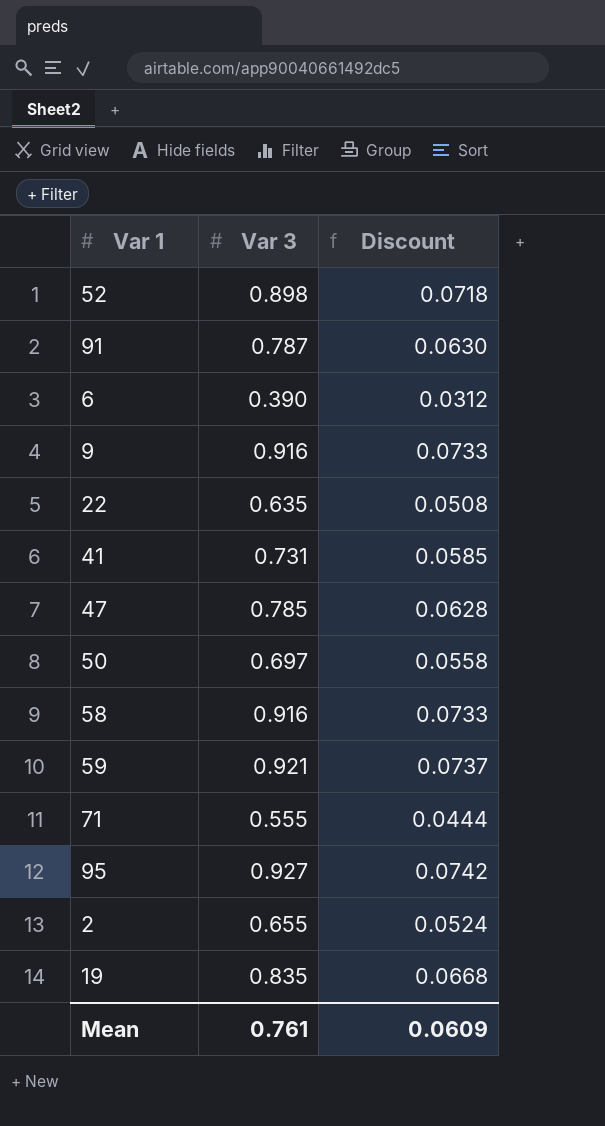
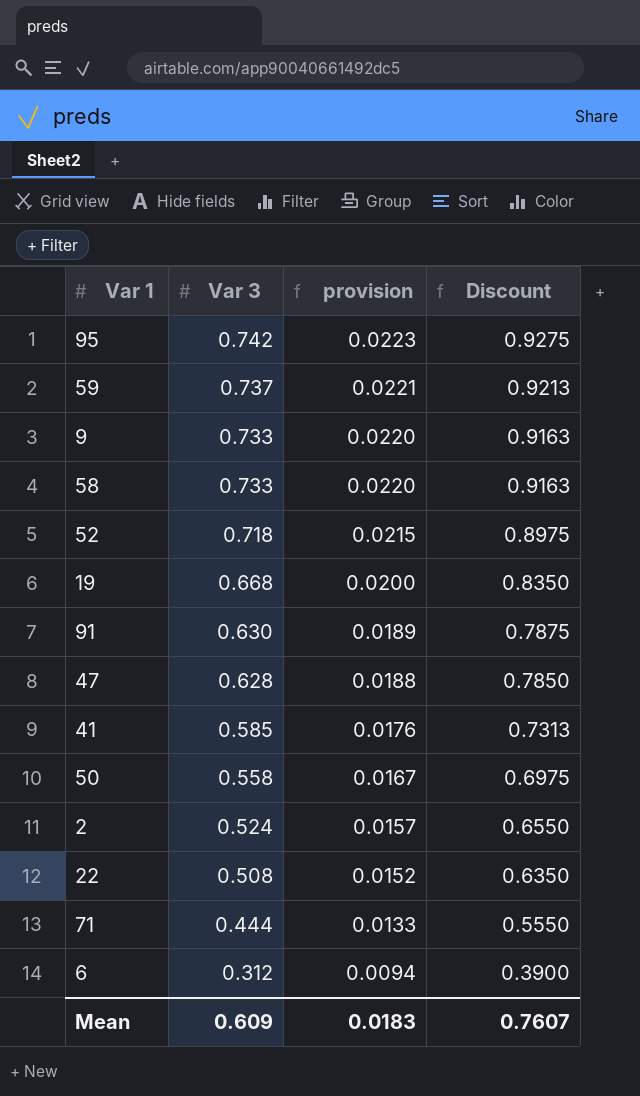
row order: none -> Var 3 descending
column provision | formula: none -> [Var 3] * 0.03
column Discount | formula: [Var 3] * 0.08 -> [Var 3] * 1.25
95 | Var 3: 0.927 -> 0.742
59 | Var 3: 0.921 -> 0.737
9 | Var 3: 0.916 -> 0.733
58 | Var 3: 0.916 -> 0.733
52 | Var 3: 0.898 -> 0.718
19 | Var 3: 0.835 -> 0.668
91 | Var 3: 0.787 -> 0.630
47 | Var 3: 0.785 -> 0.628
41 | Var 3: 0.731 -> 0.585
50 | Var 3: 0.697 -> 0.558
2 | Var 3: 0.655 -> 0.524
22 | Var 3: 0.635 -> 0.508
71 | Var 3: 0.555 -> 0.444
6 | Var 3: 0.390 -> 0.312
Mean | Var 3: 0.761 -> 0.609
Mean | Discount: 0.0609 -> 0.7607

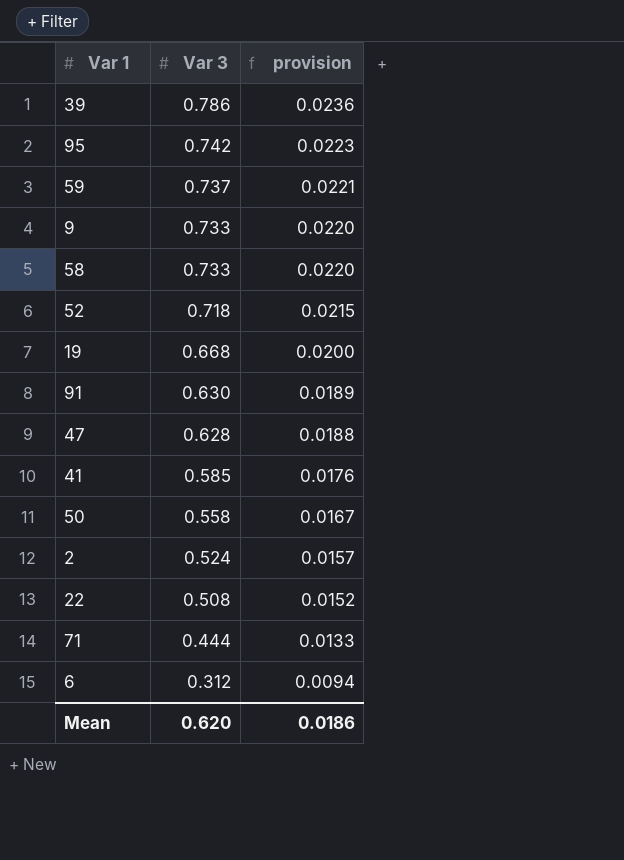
column Discount | formula: [Var 3] * 1.25 -> none
row 39: none -> 0.786 | 0.0236
Mean | Var 3: 0.609 -> 0.620
Mean | provision: 0.0183 -> 0.0186

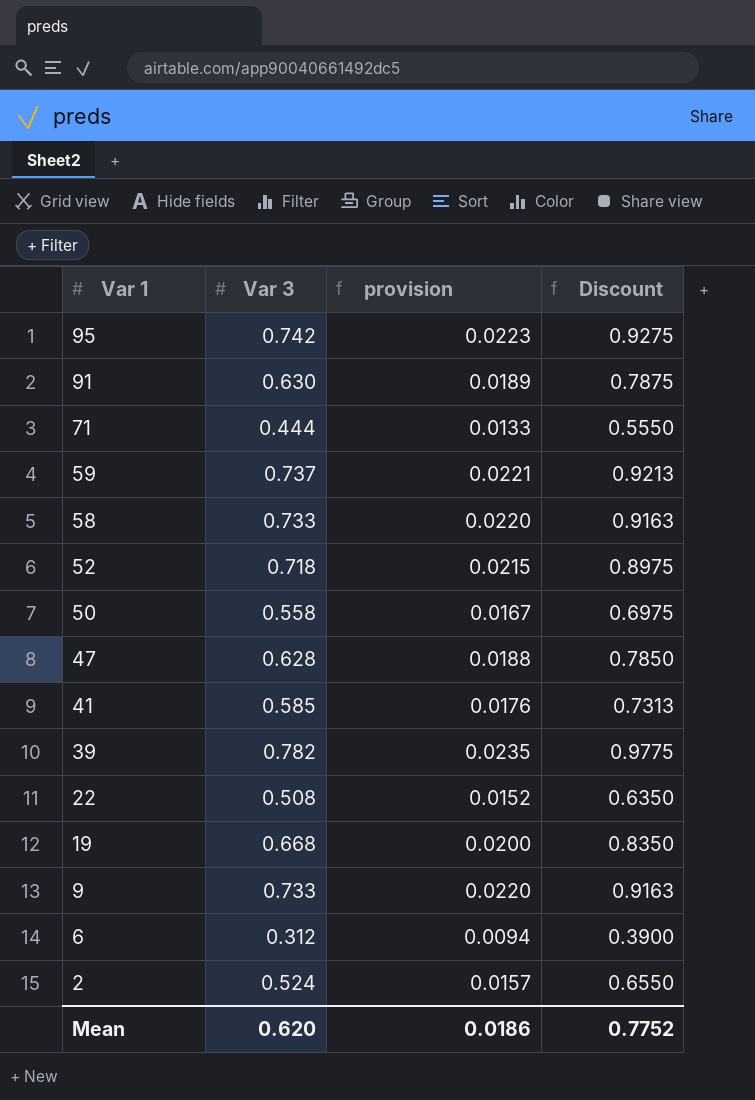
row order: Var 3 descending -> Var 1 descending
column Discount | formula: none -> [Var 3] * 1.25
39 | Var 3: 0.786 -> 0.782
39 | provision: 0.0236 -> 0.0235

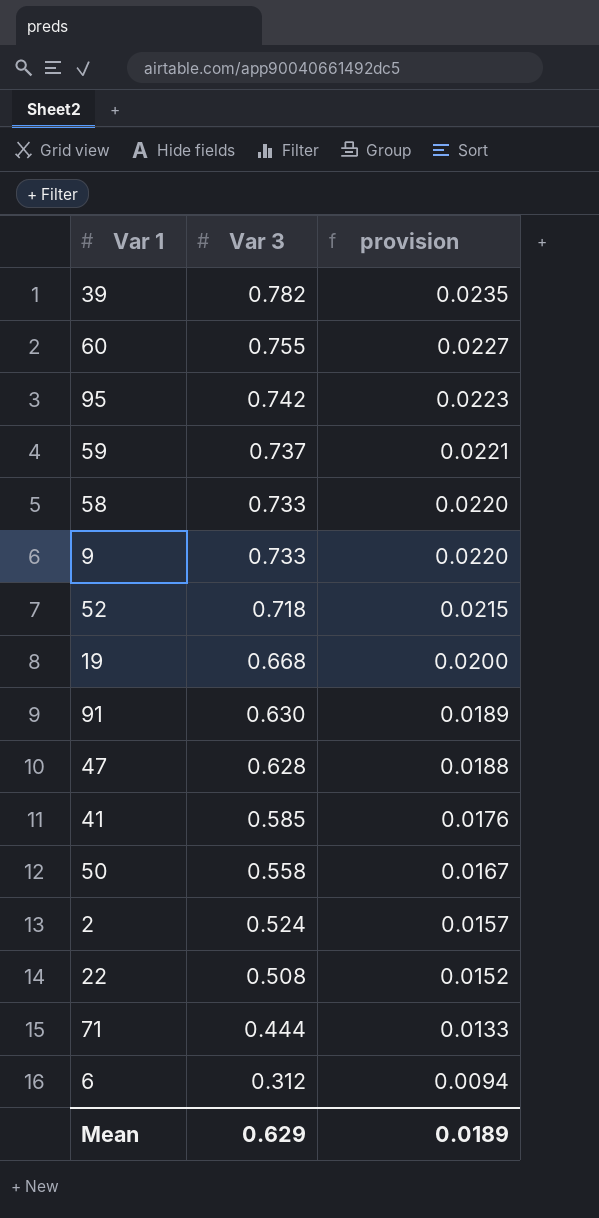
row order: Var 1 descending -> Var 3 descending
column Discount | formula: [Var 3] * 1.25 -> none
row 60: none -> 0.755 | 0.0227
Mean | Var 3: 0.620 -> 0.629
Mean | provision: 0.0186 -> 0.0189

